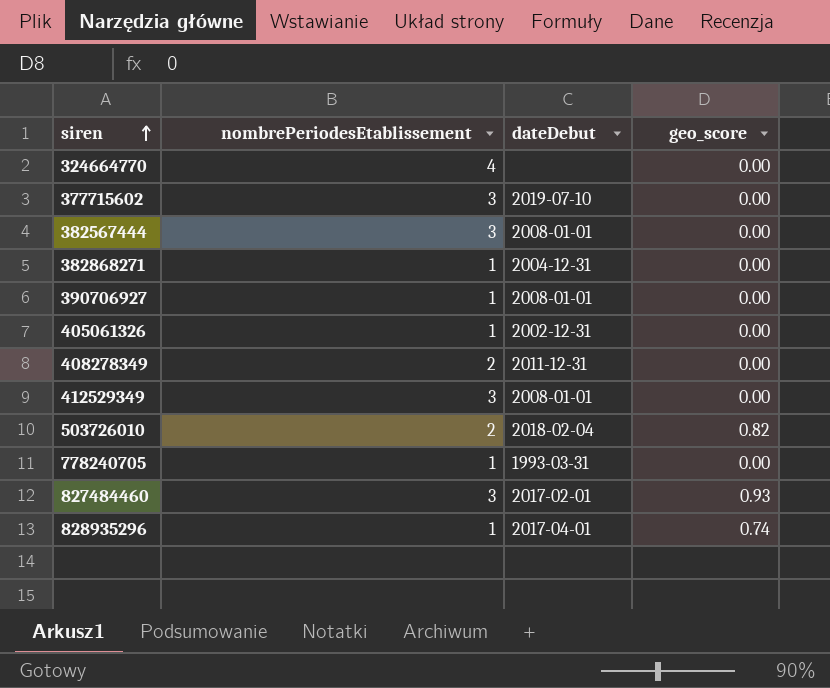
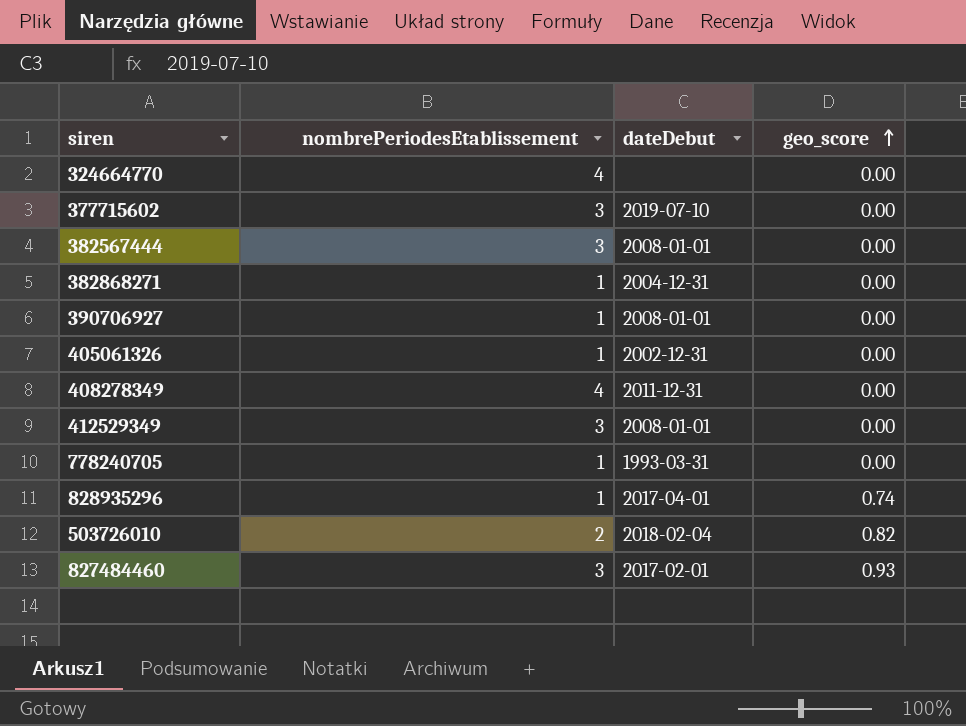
row order: siren ascending -> geo_score ascending
408278349 | nombrePeriodesEtablissement: 2 -> 4

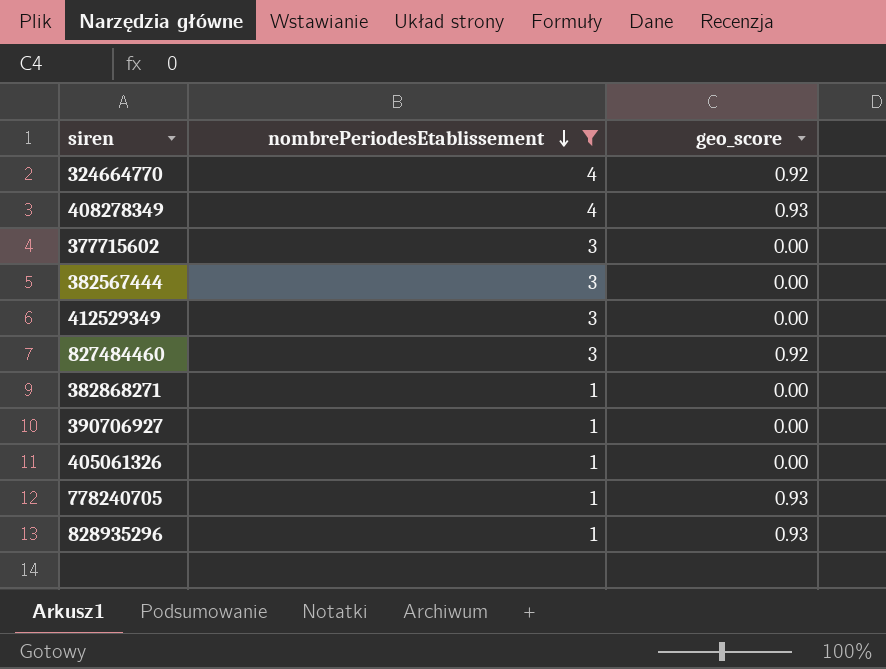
filter: none -> nombrePeriodesEtablissement != 2
row order: geo_score ascending -> nombrePeriodesEtablissement descending
column dateDebut | position: 3 -> none
324664770 | geo_score: 0.00 -> 0.92
408278349 | geo_score: 0.00 -> 0.93
827484460 | geo_score: 0.93 -> 0.92
778240705 | geo_score: 0.00 -> 0.93
828935296 | geo_score: 0.74 -> 0.93

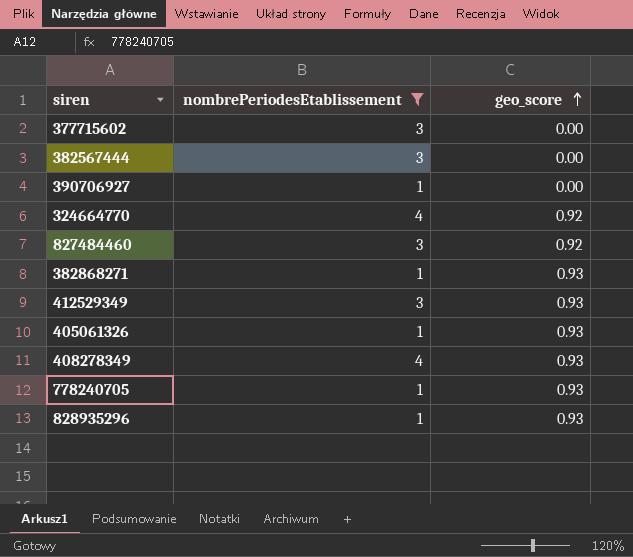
row order: nombrePeriodesEtablissement descending -> geo_score ascending
382868271 | geo_score: 0.00 -> 0.93
412529349 | geo_score: 0.00 -> 0.93
405061326 | geo_score: 0.00 -> 0.93

